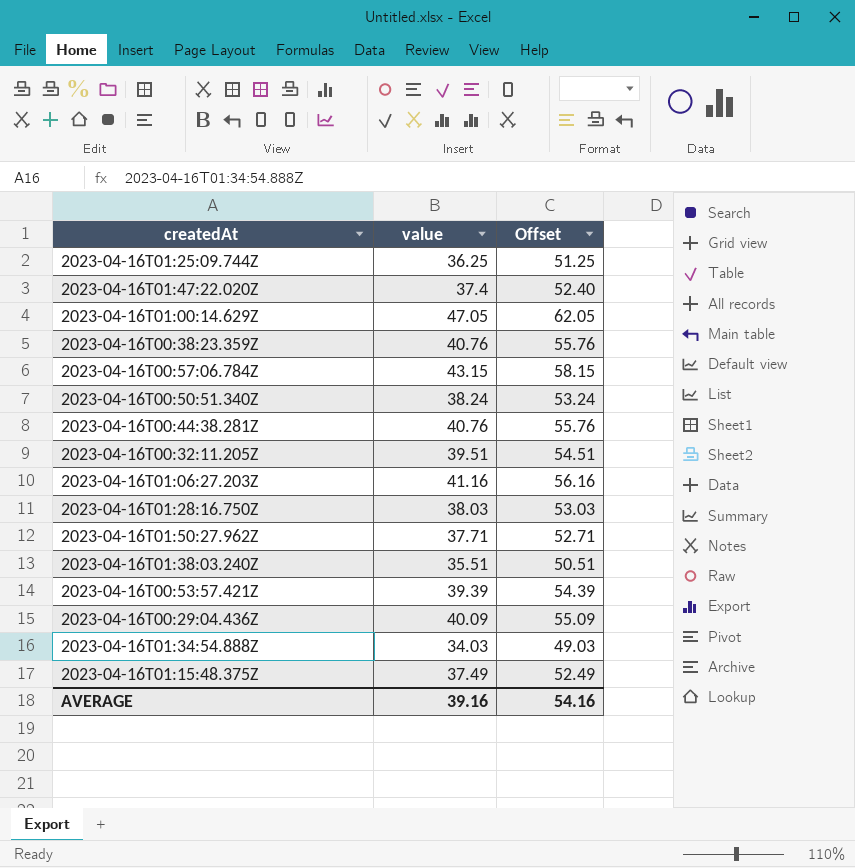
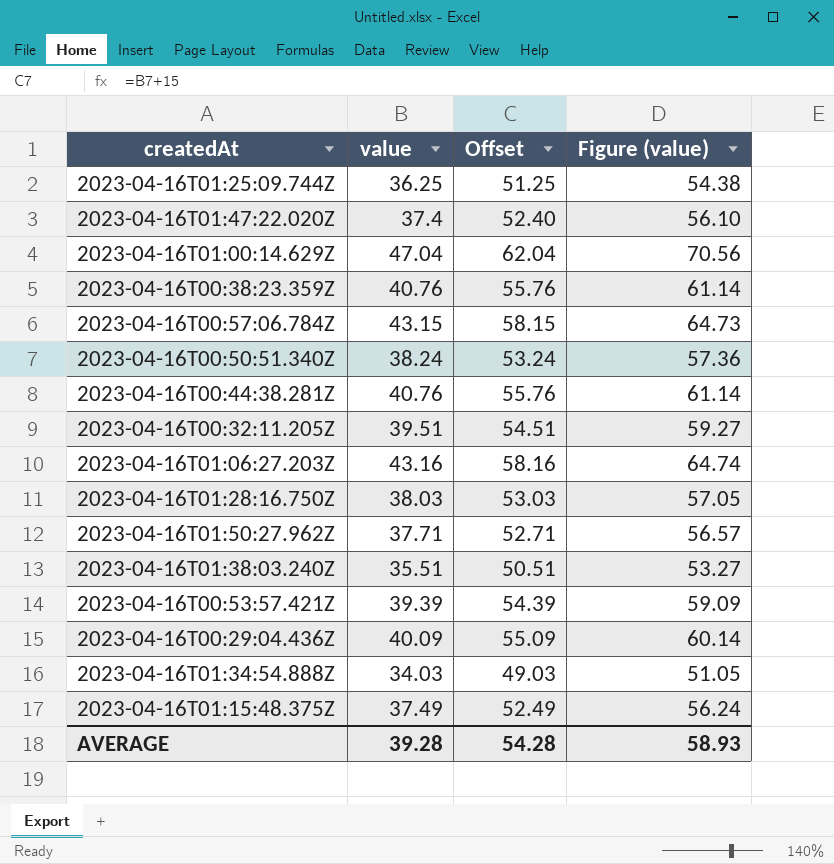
column Figure (value) | formula: none -> [value] * 1.5
2023-04-16T01:00:14.629Z | value: 47.05 -> 47.04
2023-04-16T01:00:14.629Z | Offset: 62.05 -> 62.04
2023-04-16T01:06:27.203Z | value: 41.16 -> 43.16
2023-04-16T01:06:27.203Z | Offset: 56.16 -> 58.16
AVERAGE | value: 39.16 -> 39.28
AVERAGE | Offset: 54.16 -> 54.28

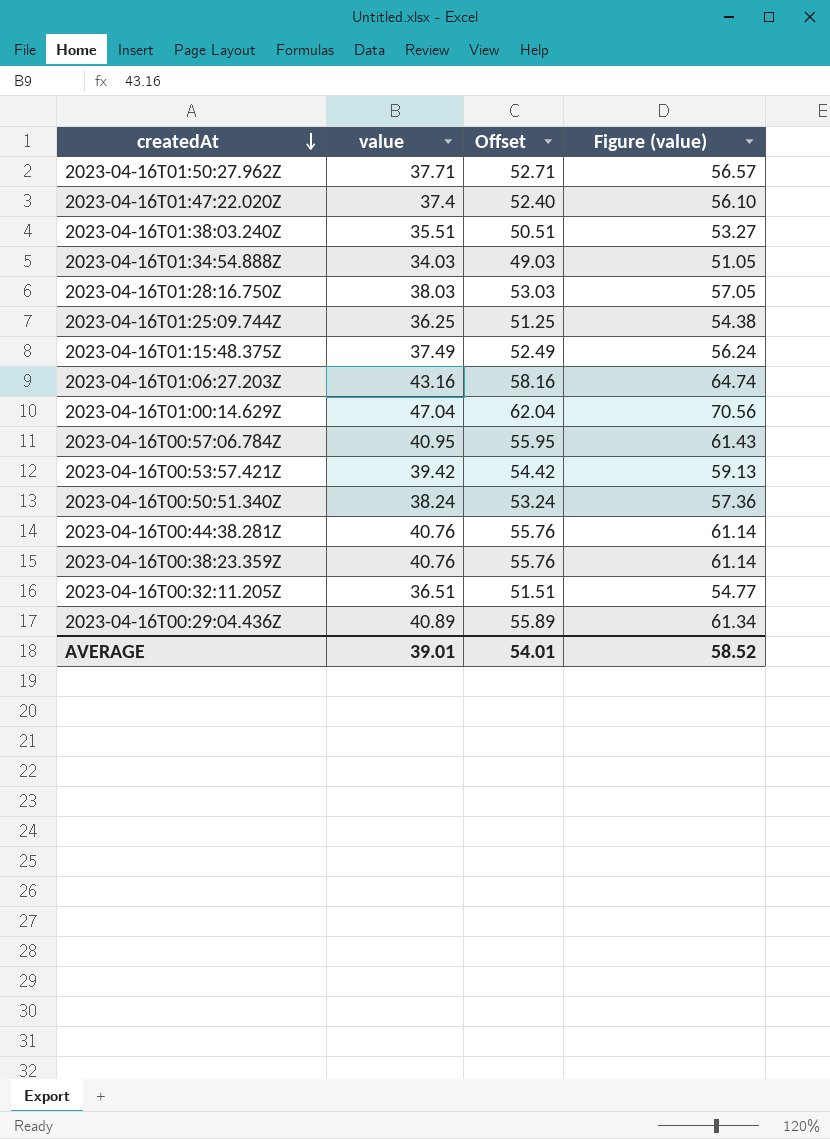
row order: none -> createdAt descending
2023-04-16T00:57:06.784Z | value: 43.15 -> 40.95
2023-04-16T00:57:06.784Z | Offset: 58.15 -> 55.95
2023-04-16T00:57:06.784Z | Figure (value): 64.73 -> 61.43
2023-04-16T00:53:57.421Z | value: 39.39 -> 39.42
2023-04-16T00:53:57.421Z | Offset: 54.39 -> 54.42
2023-04-16T00:53:57.421Z | Figure (value): 59.09 -> 59.13
2023-04-16T00:32:11.205Z | value: 39.51 -> 36.51
2023-04-16T00:32:11.205Z | Offset: 54.51 -> 51.51
2023-04-16T00:32:11.205Z | Figure (value): 59.27 -> 54.77
2023-04-16T00:29:04.436Z | value: 40.09 -> 40.89
2023-04-16T00:29:04.436Z | Offset: 55.09 -> 55.89
2023-04-16T00:29:04.436Z | Figure (value): 60.14 -> 61.34
AVERAGE | value: 39.28 -> 39.01
AVERAGE | Offset: 54.28 -> 54.01
AVERAGE | Figure (value): 58.93 -> 58.52

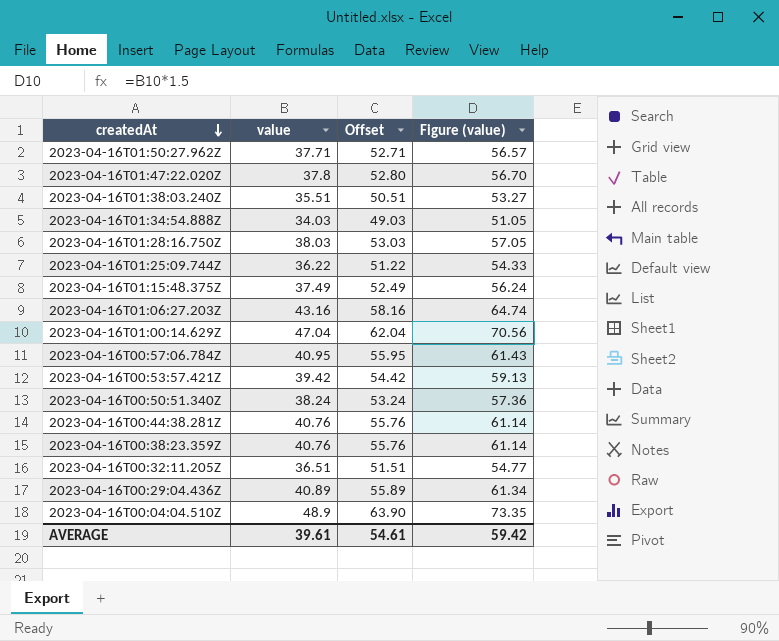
2023-04-16T01:47:22.020Z | value: 37.4 -> 37.8
2023-04-16T01:47:22.020Z | Offset: 52.40 -> 52.80
2023-04-16T01:47:22.020Z | Figure (value): 56.10 -> 56.70
2023-04-16T01:25:09.744Z | value: 36.25 -> 36.22
2023-04-16T01:25:09.744Z | Offset: 51.25 -> 51.22
2023-04-16T01:25:09.744Z | Figure (value): 54.38 -> 54.33
row 2023-04-16T00:04:04.510Z: none -> 48.9 | 63.90 | 73.35
AVERAGE | value: 39.01 -> 39.61
AVERAGE | Offset: 54.01 -> 54.61
AVERAGE | Figure (value): 58.52 -> 59.42

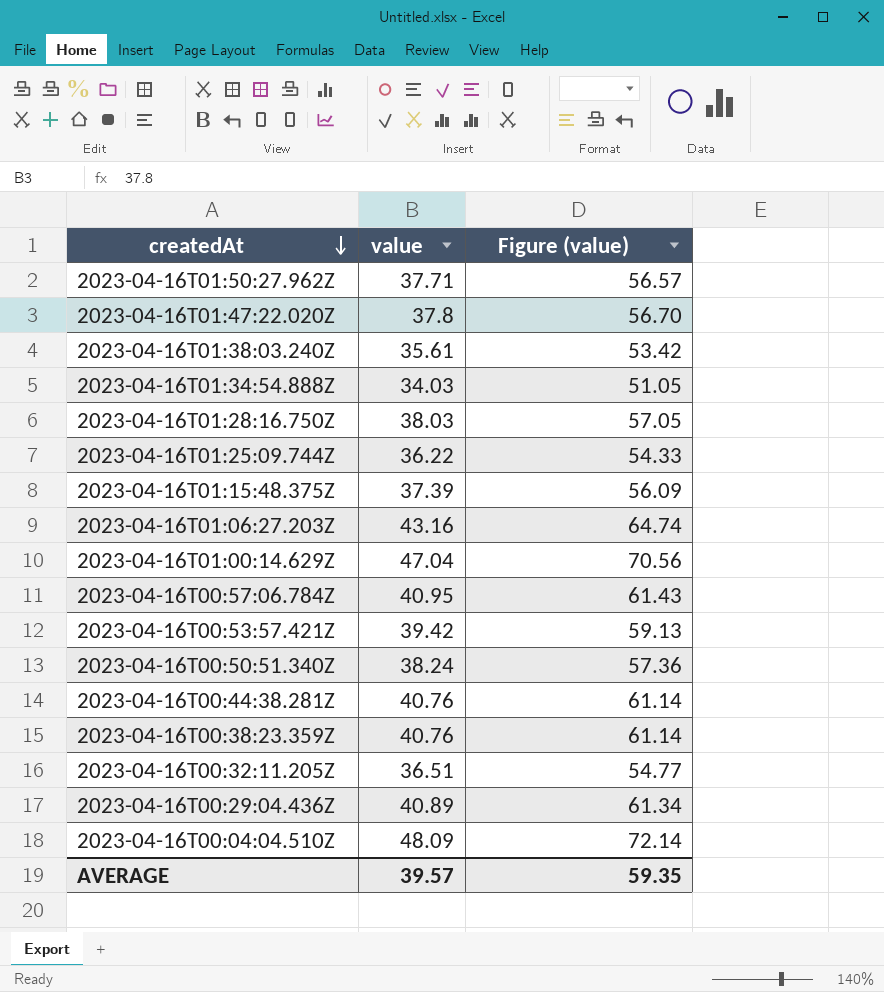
column Offset | formula: [value] + 15 -> none
2023-04-16T01:38:03.240Z | value: 35.51 -> 35.61
2023-04-16T01:38:03.240Z | Figure (value): 53.27 -> 53.42
2023-04-16T01:15:48.375Z | value: 37.49 -> 37.39
2023-04-16T01:15:48.375Z | Figure (value): 56.24 -> 56.09
2023-04-16T00:04:04.510Z | value: 48.9 -> 48.09
2023-04-16T00:04:04.510Z | Figure (value): 73.35 -> 72.14
AVERAGE | value: 39.61 -> 39.57
AVERAGE | Figure (value): 59.42 -> 59.35

